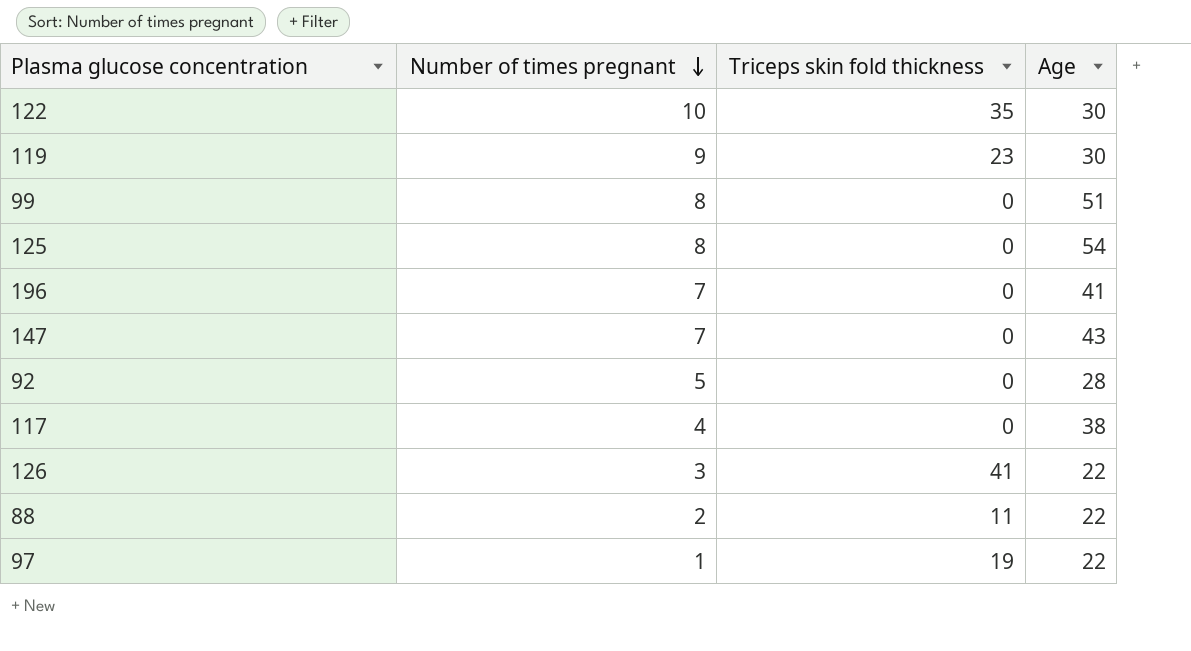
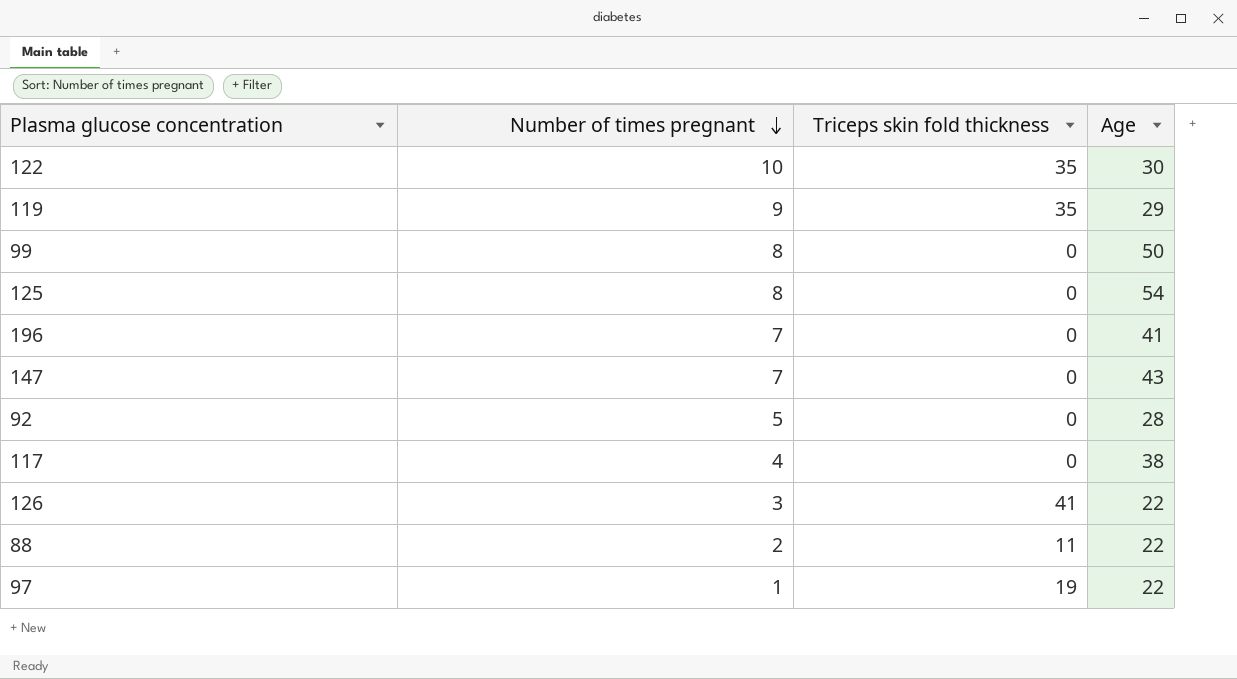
119 | Triceps skin fold thickness: 23 -> 35
119 | Age: 30 -> 29
99 | Age: 51 -> 50

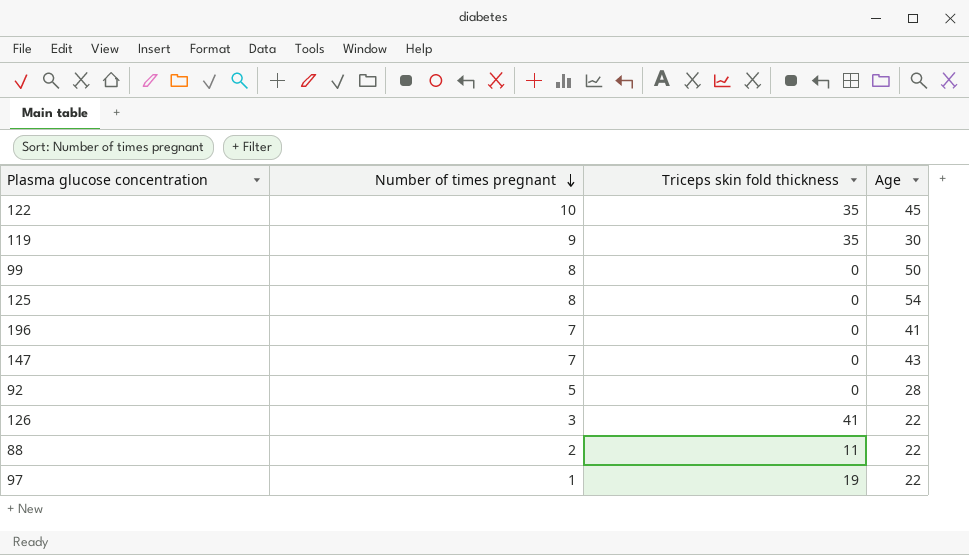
row 117: 4 | 0 | 38 -> none
122 | Age: 30 -> 45
119 | Age: 29 -> 30

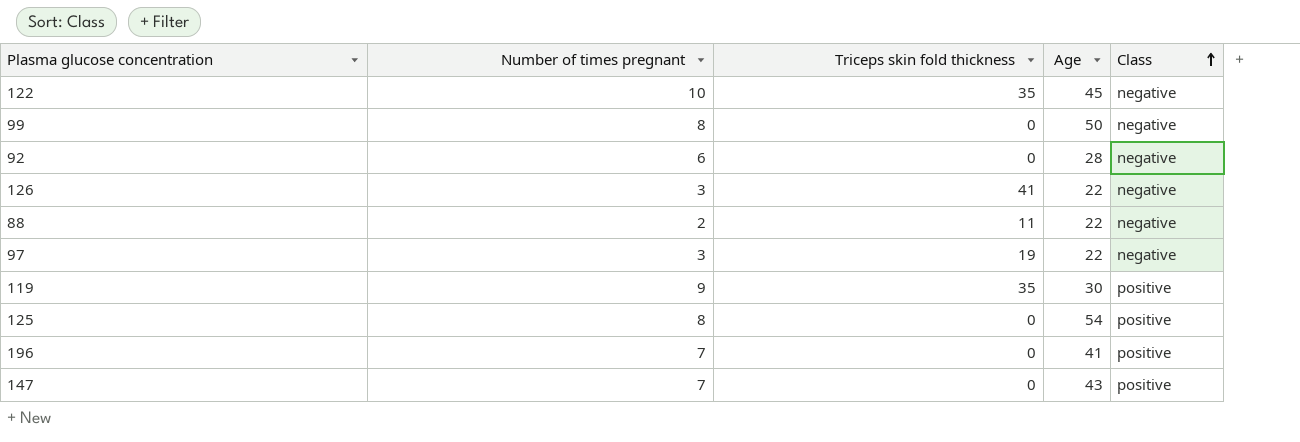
row order: Number of times pregnant descending -> Class ascending
column Class | position: none -> 5
92 | Number of times pregnant: 5 -> 6
97 | Number of times pregnant: 1 -> 3

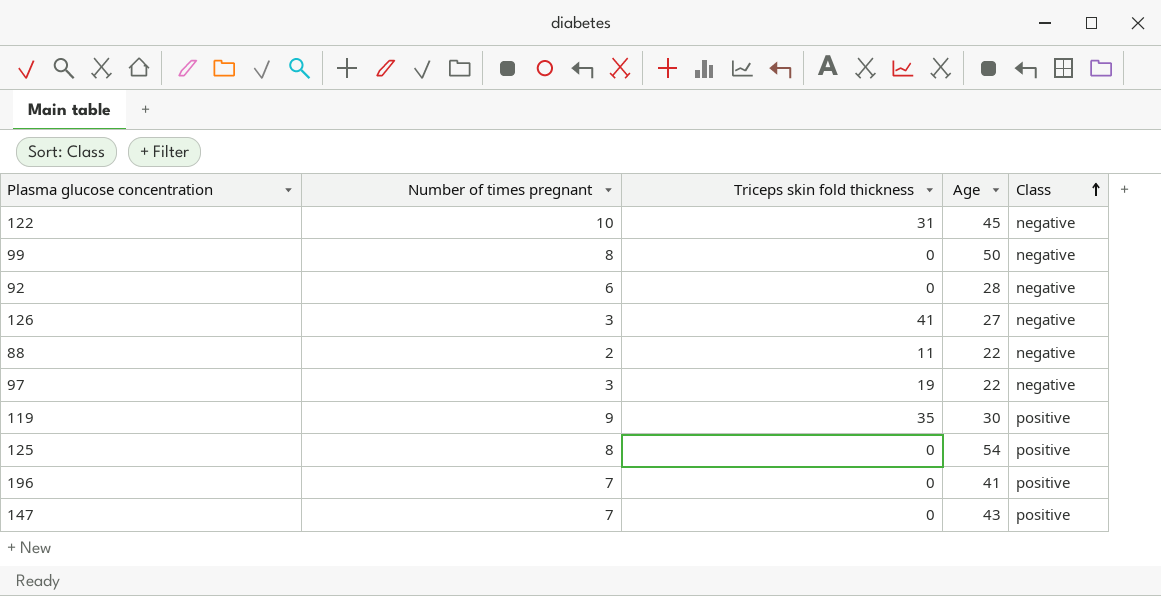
122 | Triceps skin fold thickness: 35 -> 31
126 | Age: 22 -> 27

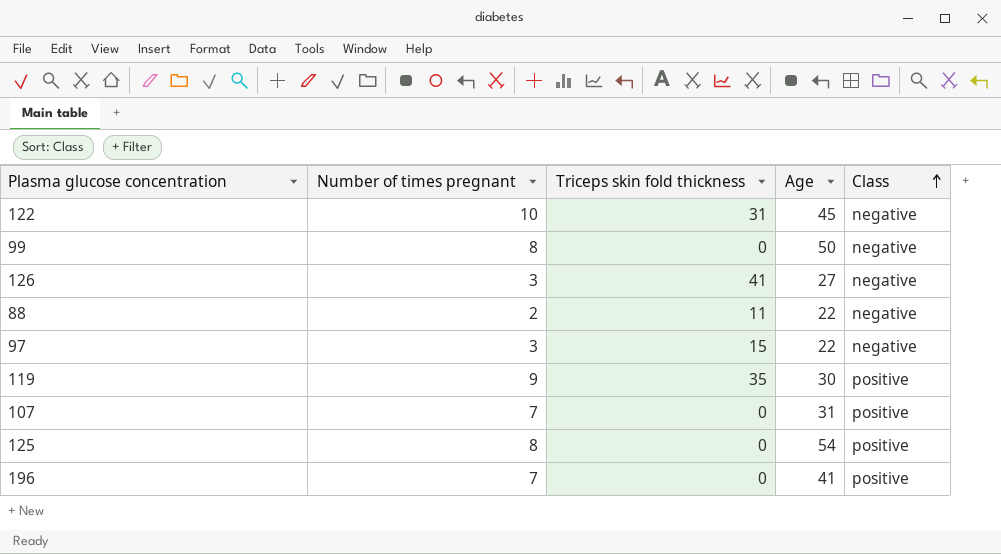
row 92: 6 | 0 | 28 | negative -> none
row 147: 7 | 0 | 43 | positive -> none
97 | Triceps skin fold thickness: 19 -> 15
row 107: none -> 7 | 0 | 31 | positive

